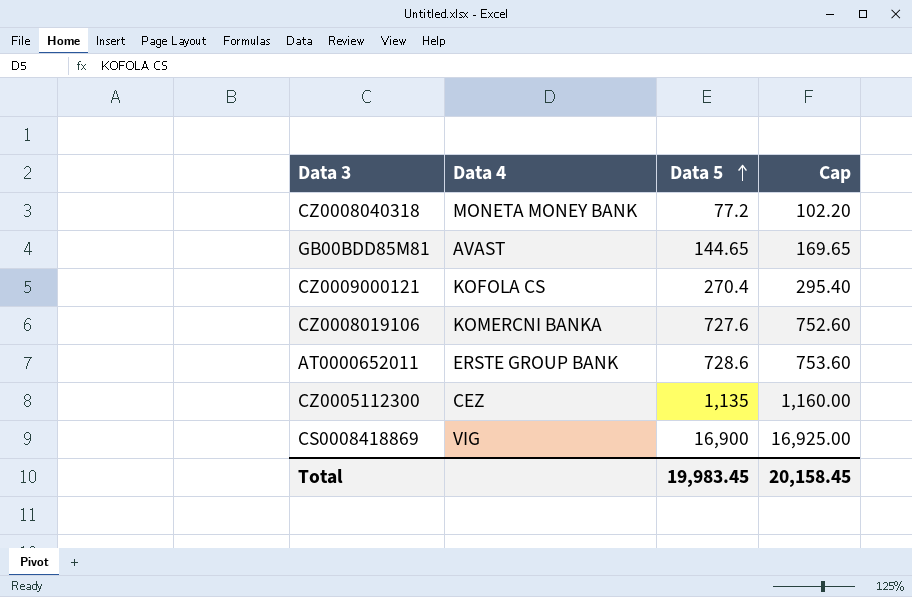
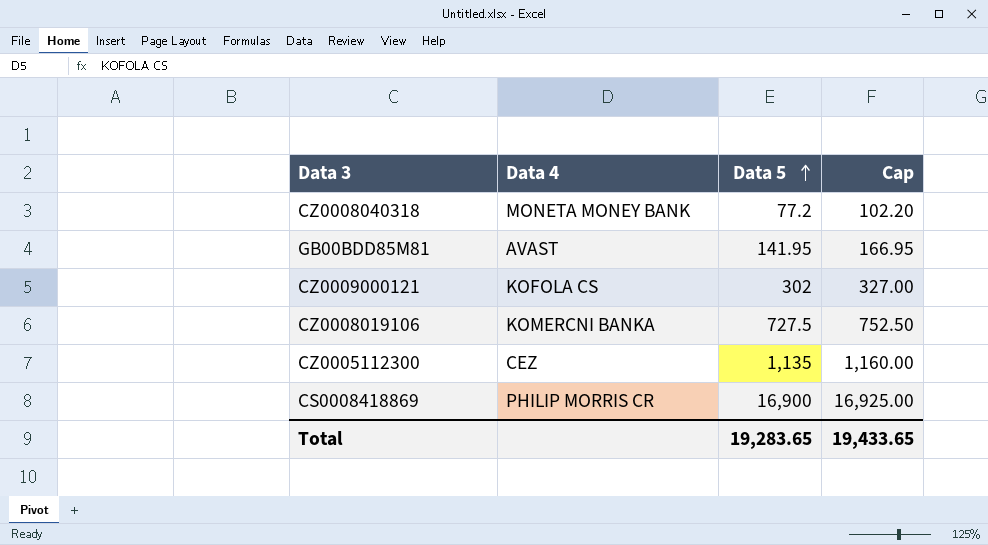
row AT0000652011: ERSTE GROUP BANK | 728.6 | 753.60 -> none
GB00BDD85M81 | Data 5: 144.65 -> 141.95
GB00BDD85M81 | Cap: 169.65 -> 166.95
CZ0009000121 | Data 5: 270.4 -> 302
CZ0009000121 | Cap: 295.40 -> 327.00
CZ0008019106 | Data 5: 727.6 -> 727.5
CZ0008019106 | Cap: 752.60 -> 752.50
CS0008418869 | Data 4: VIG -> PHILIP MORRIS CR
Total | Data 5: 19,983.45 -> 19,283.65
Total | Cap: 20,158.45 -> 19,433.65

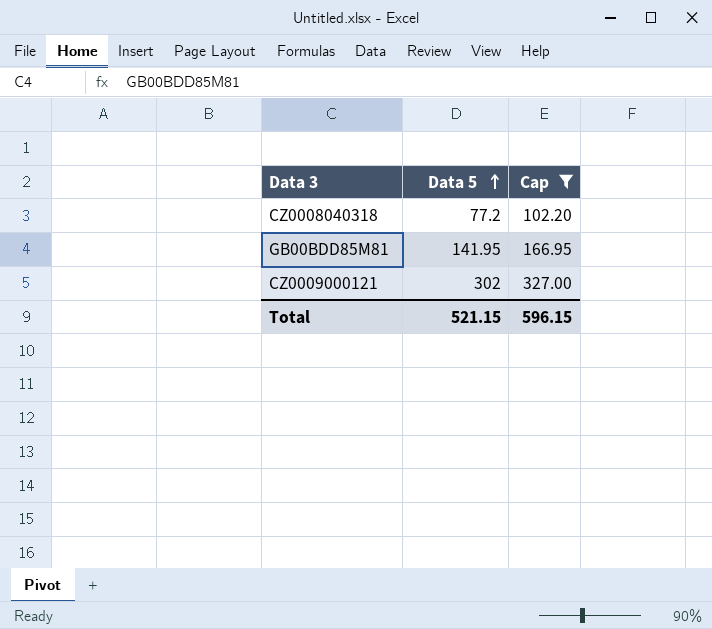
filter: none -> Cap <= 327.00
column Data 4 | position: 2 -> none
Total | Data 5: 19,283.65 -> 521.15
Total | Cap: 19,433.65 -> 596.15

